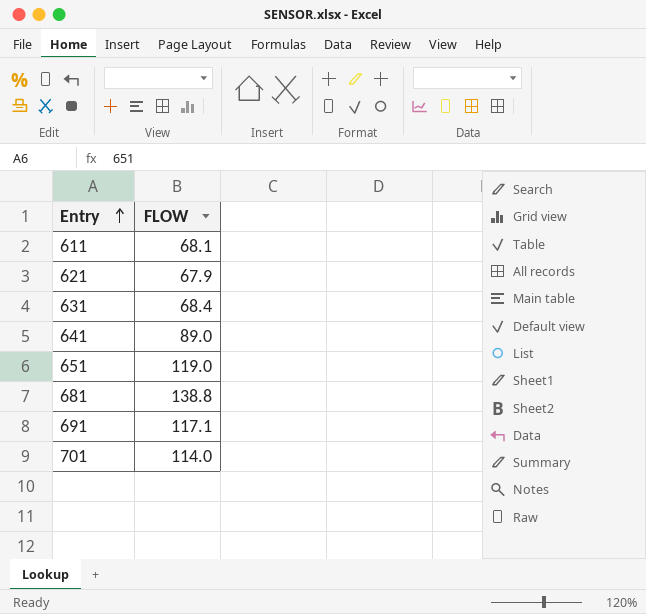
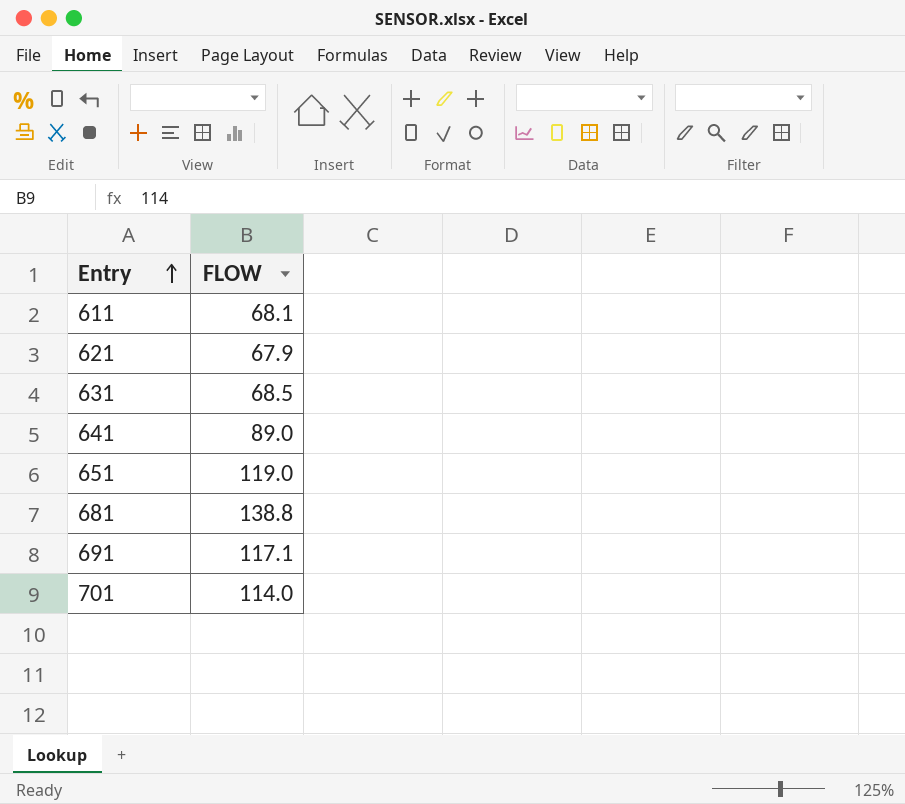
631 | FLOW: 68.4 -> 68.5

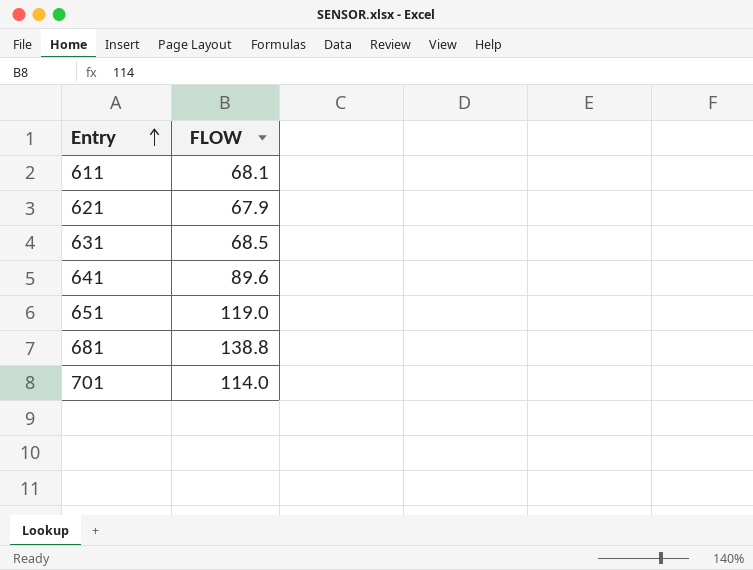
row 691: 117.1 -> none
641 | FLOW: 89.0 -> 89.6

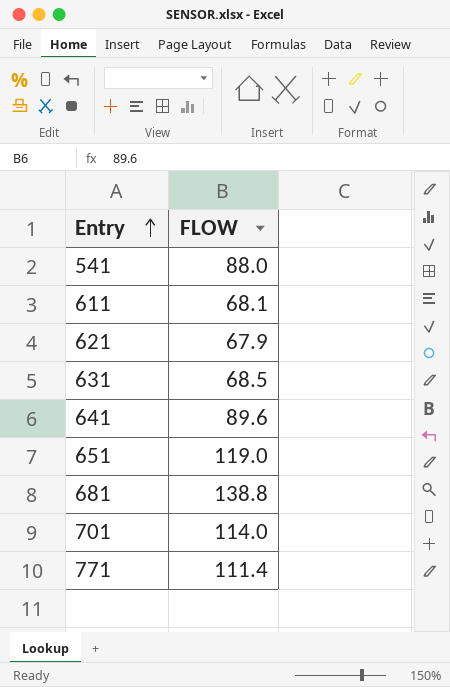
row 541: none -> 88.0
row 771: none -> 111.4

